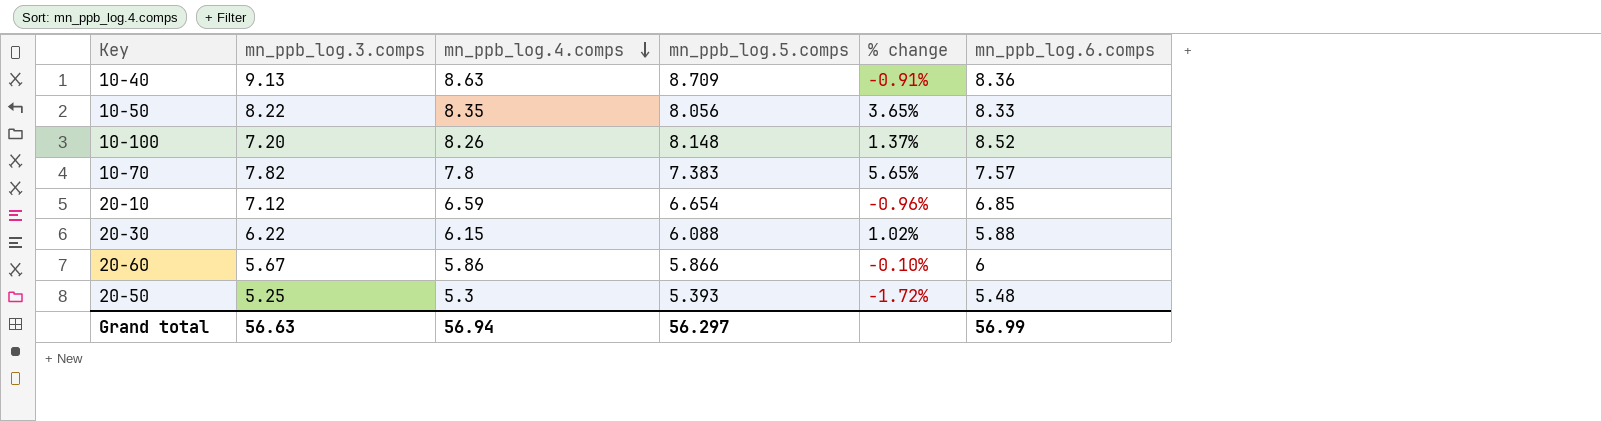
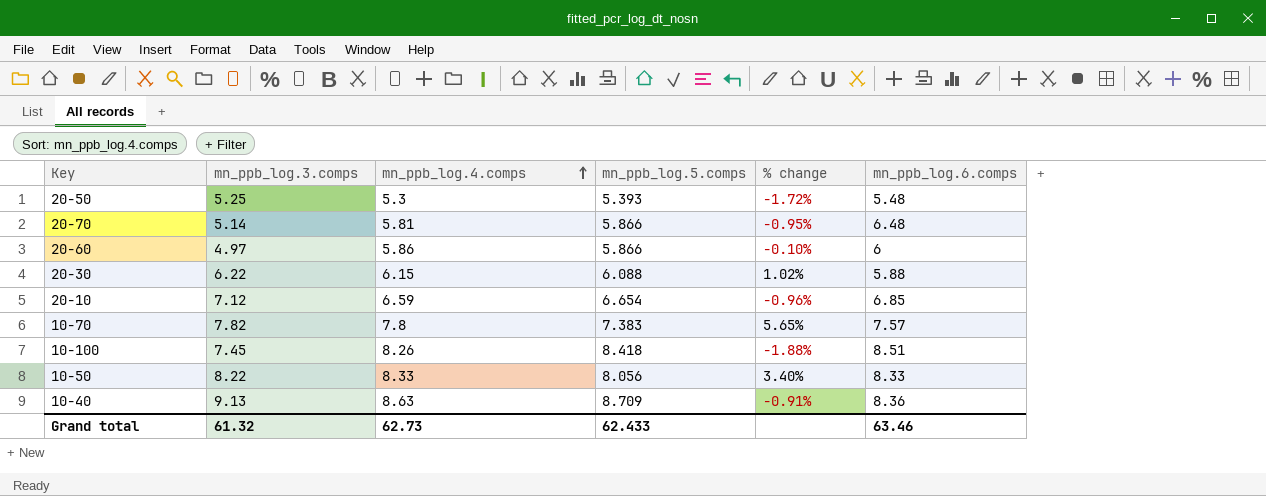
row order: mn_ppb_log.4.comps descending -> mn_ppb_log.4.comps ascending
row 20-70: none -> 5.14 | 5.81 | 5.866 | -0.95% | 6.48
20-60 | mn_ppb_log.3.comps: 5.67 -> 4.97
10-100 | mn_ppb_log.3.comps: 7.20 -> 7.45
10-100 | mn_ppb_log.5.comps: 8.148 -> 8.418
10-100 | % change: 1.37% -> -1.88%
10-100 | mn_ppb_log.6.comps: 8.52 -> 8.51
10-50 | mn_ppb_log.4.comps: 8.35 -> 8.33
10-50 | % change: 3.65% -> 3.40%
Grand total | mn_ppb_log.3.comps: 56.63 -> 61.32
Grand total | mn_ppb_log.4.comps: 56.94 -> 62.73
Grand total | mn_ppb_log.5.comps: 56.297 -> 62.433
Grand total | mn_ppb_log.6.comps: 56.99 -> 63.46

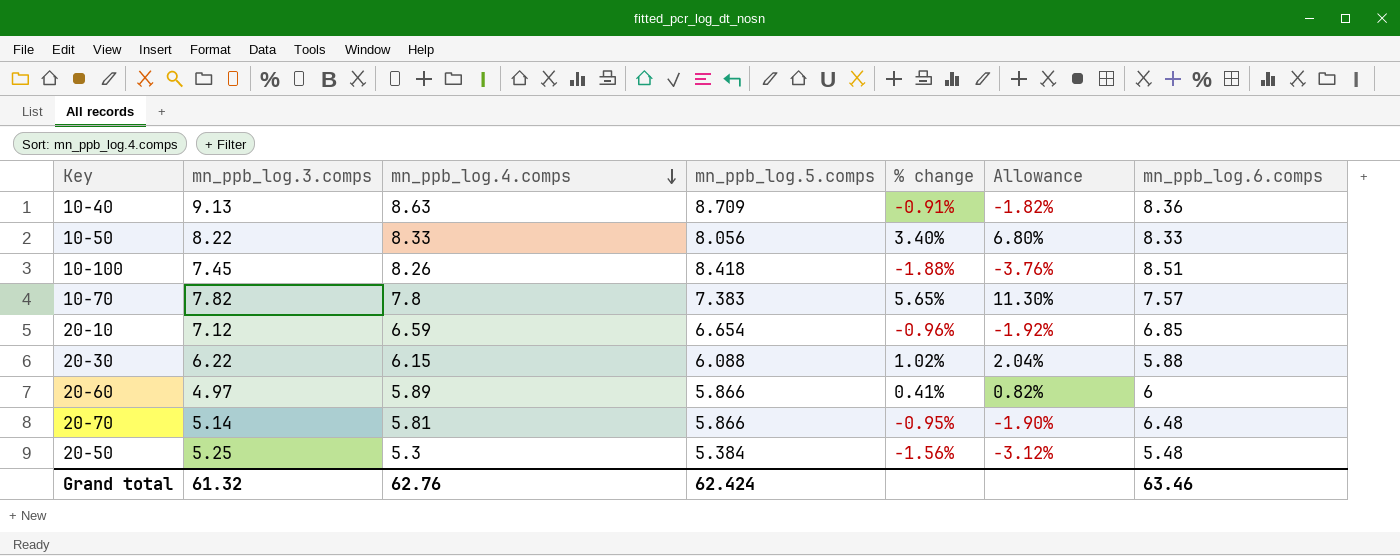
row order: mn_ppb_log.4.comps ascending -> mn_ppb_log.4.comps descending
column Allowance | formula: none -> [% change] * 2
20-60 | mn_ppb_log.4.comps: 5.86 -> 5.89
20-60 | % change: -0.10% -> 0.41%
20-50 | mn_ppb_log.5.comps: 5.393 -> 5.384
20-50 | % change: -1.72% -> -1.56%
Grand total | mn_ppb_log.4.comps: 62.73 -> 62.76
Grand total | mn_ppb_log.5.comps: 62.433 -> 62.424

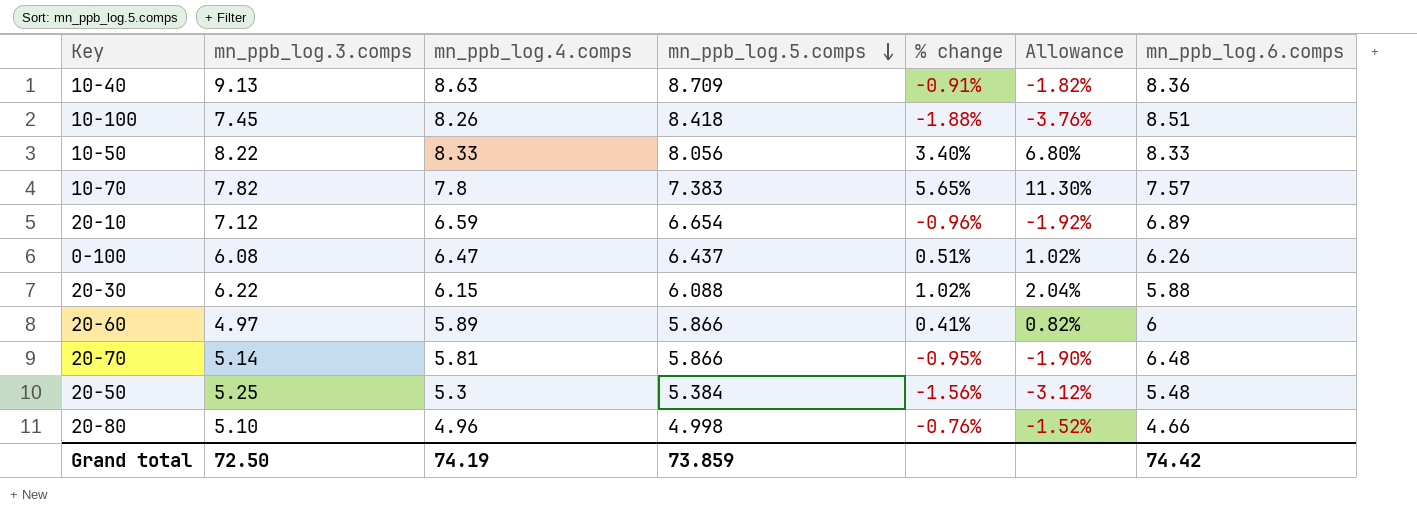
row order: mn_ppb_log.4.comps descending -> mn_ppb_log.5.comps descending
20-10 | mn_ppb_log.6.comps: 6.85 -> 6.89
row 0-100: none -> 6.08 | 6.47 | 6.437 | 0.51% | 1.02% | 6.26
row 20-80: none -> 5.10 | 4.96 | 4.998 | -0.76% | -1.52% | 4.66
Grand total | mn_ppb_log.3.comps: 61.32 -> 72.50
Grand total | mn_ppb_log.4.comps: 62.76 -> 74.19
Grand total | mn_ppb_log.5.comps: 62.424 -> 73.859
Grand total | mn_ppb_log.6.comps: 63.46 -> 74.42

